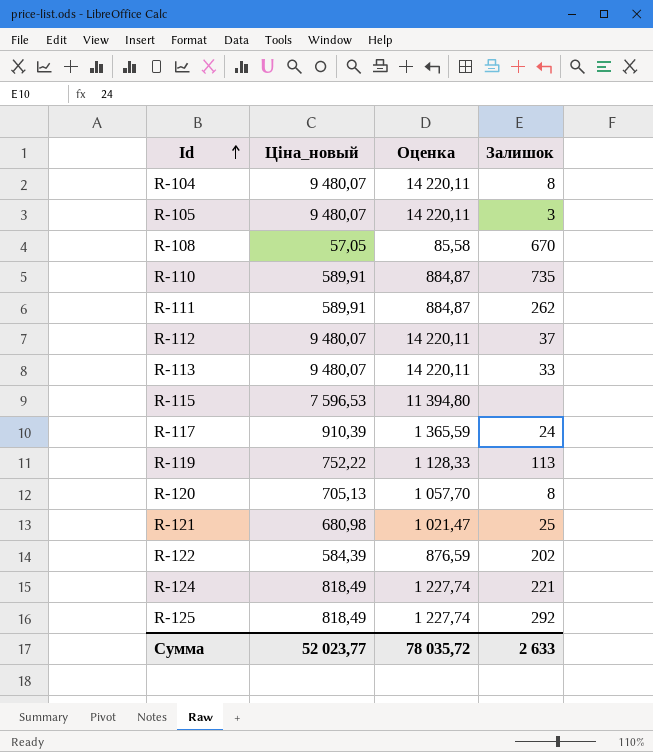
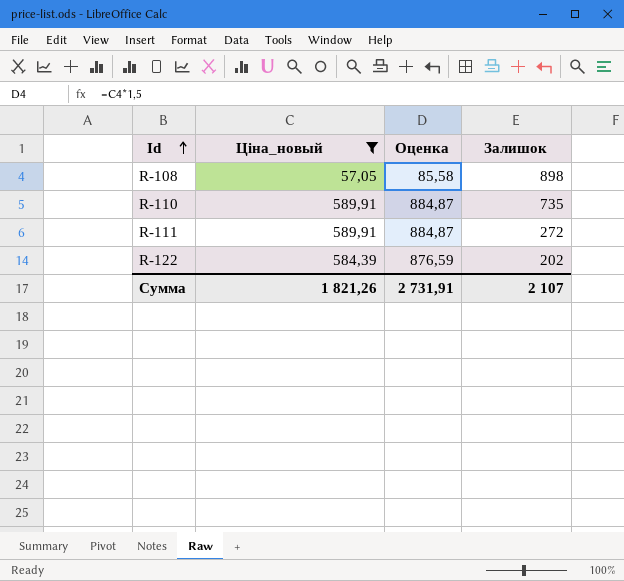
filter: none -> Ціна_новый <= 589,91
R-108 | Залишок: 670 -> 898
R-111 | Залишок: 262 -> 272
Сумма | Ціна_новый: 52 023,77 -> 1 821,26
Сумма | Оценка: 78 035,72 -> 2 731,91
Сумма | Залишок: 2 633 -> 2 107

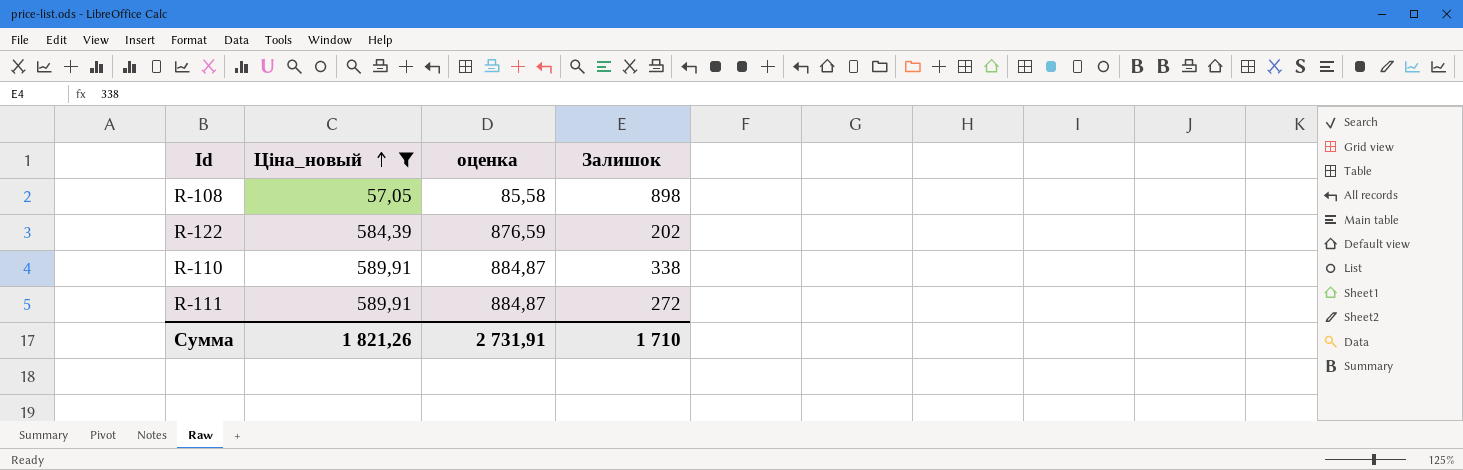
row order: Id ascending -> Ціна_новый ascending
column name: Оценка -> оценка
R-110 | Залишок: 735 -> 338
Сумма | Залишок: 2 107 -> 1 710

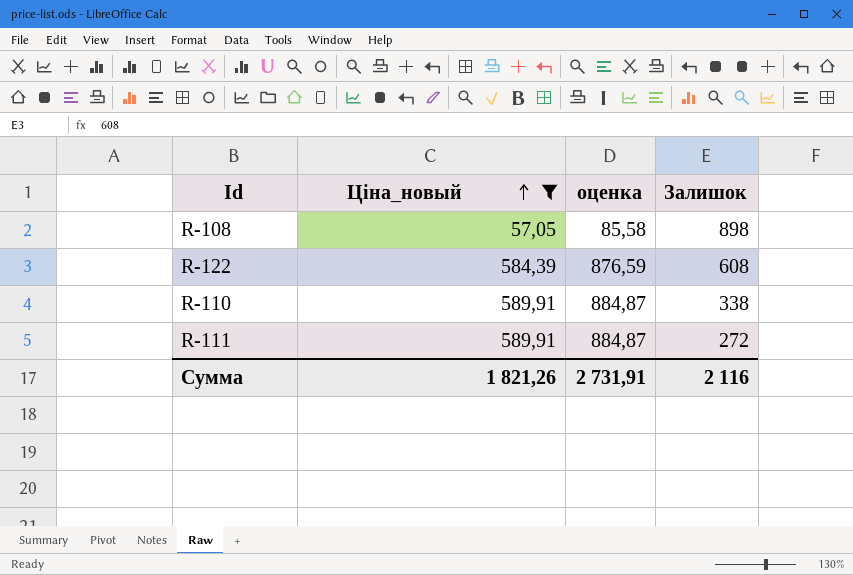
R-122 | Залишок: 202 -> 608
Сумма | Залишок: 1 710 -> 2 116

